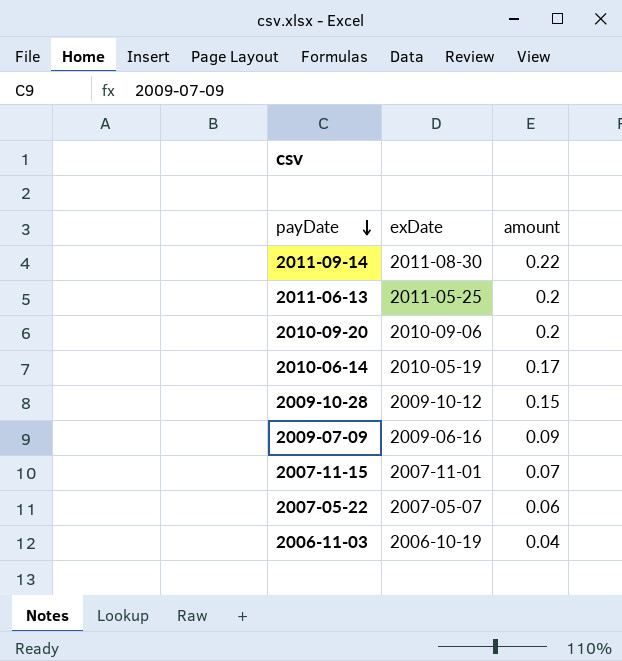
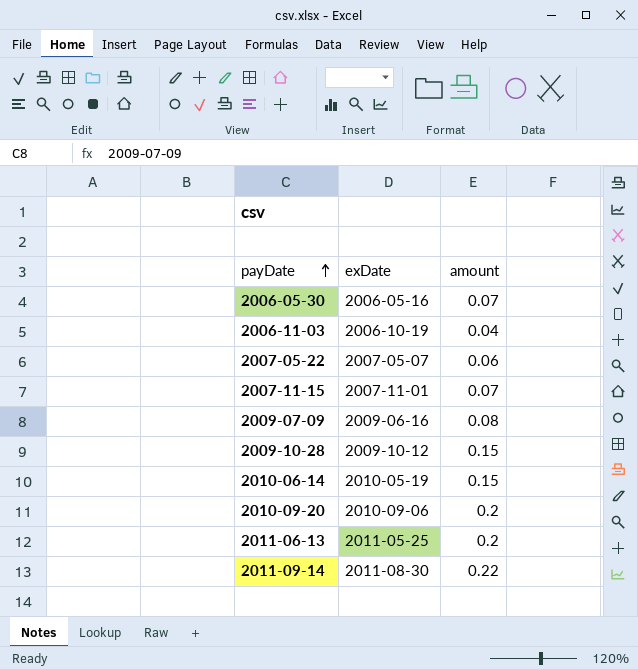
row order: payDate descending -> payDate ascending
row 2006-05-30: none -> 2006-05-16 | 0.07
2009-07-09 | amount: 0.09 -> 0.08
2010-06-14 | amount: 0.17 -> 0.15

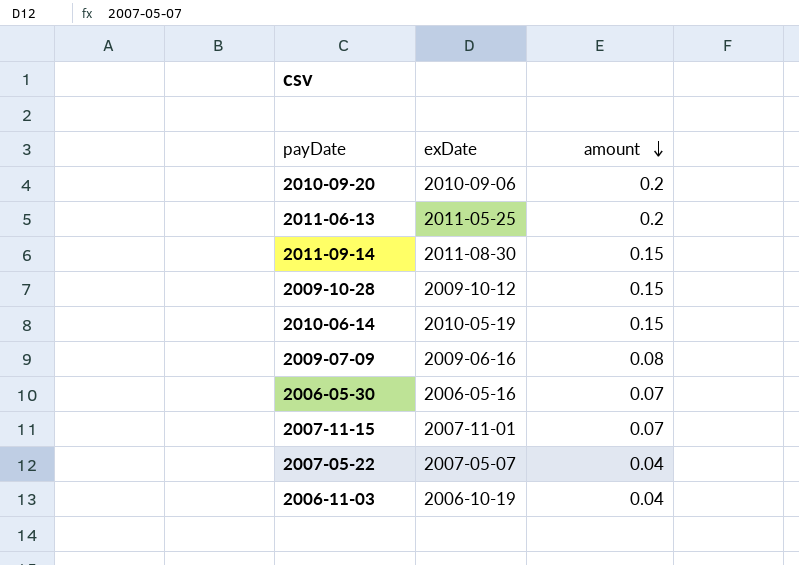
row order: payDate ascending -> amount descending
2011-09-14 | amount: 0.22 -> 0.15
2007-05-22 | amount: 0.06 -> 0.04

